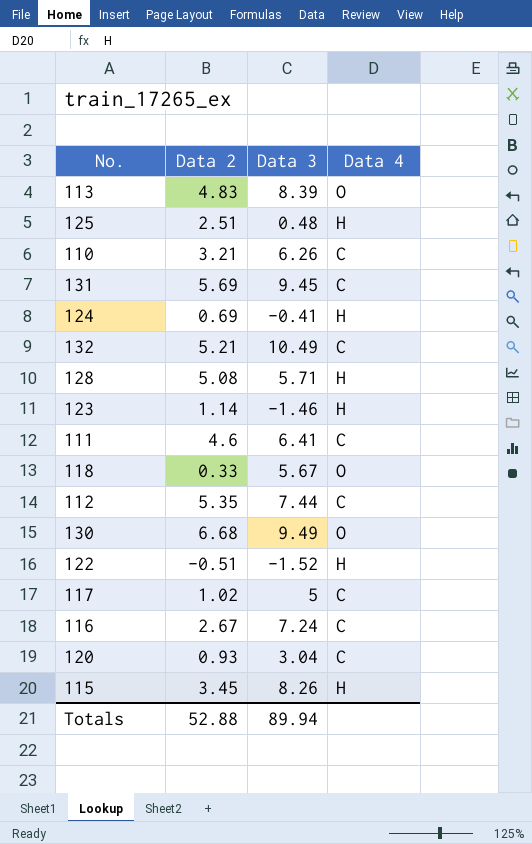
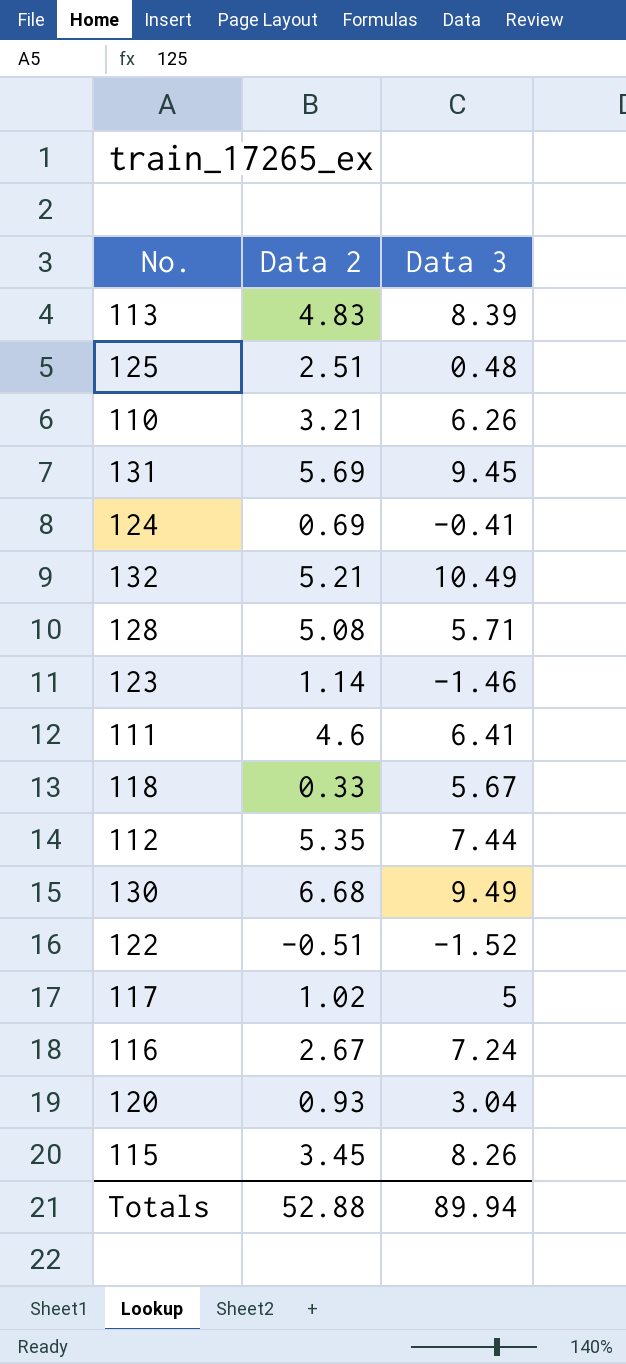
column Data 4 | position: 4 -> none

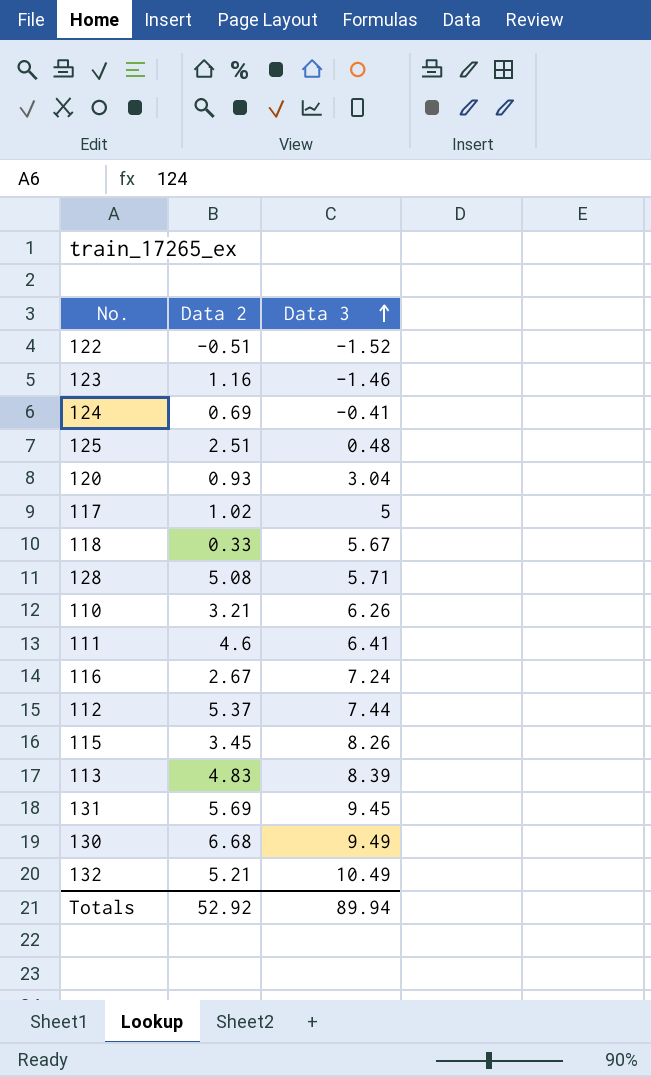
row order: none -> Data 3 ascending
123 | Data 2: 1.14 -> 1.16
112 | Data 2: 5.35 -> 5.37
Totals | Data 2: 52.88 -> 52.92

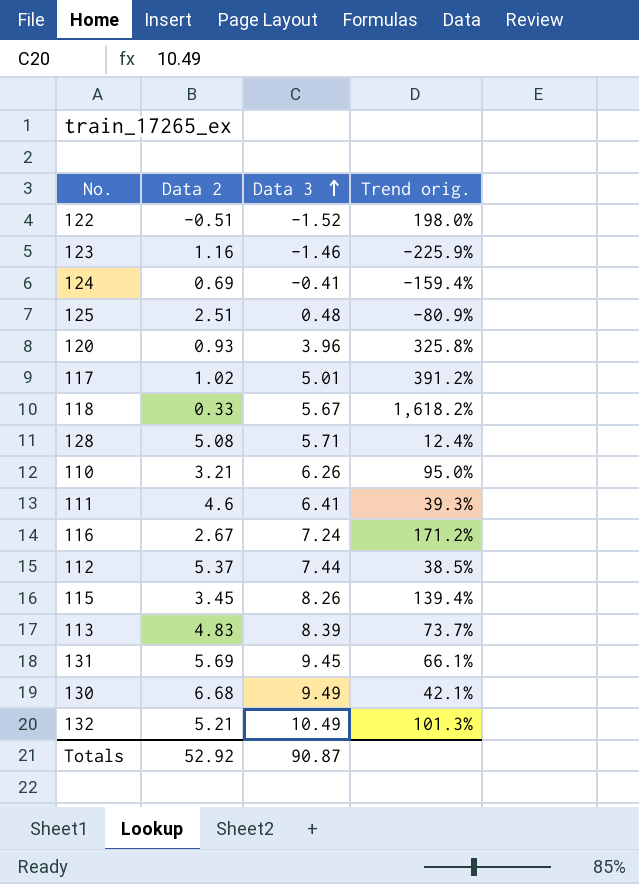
column Trend orig. | formula: none -> ([Data 3] - [Data 2]) / [Data 2]
120 | Data 3: 3.04 -> 3.96
117 | Data 3: 5 -> 5.01
Totals | Data 3: 89.94 -> 90.87

